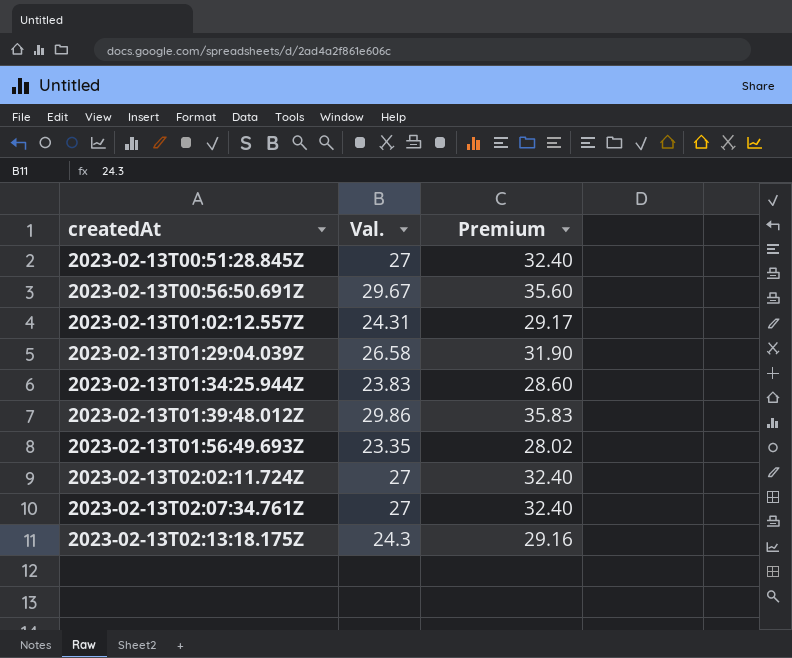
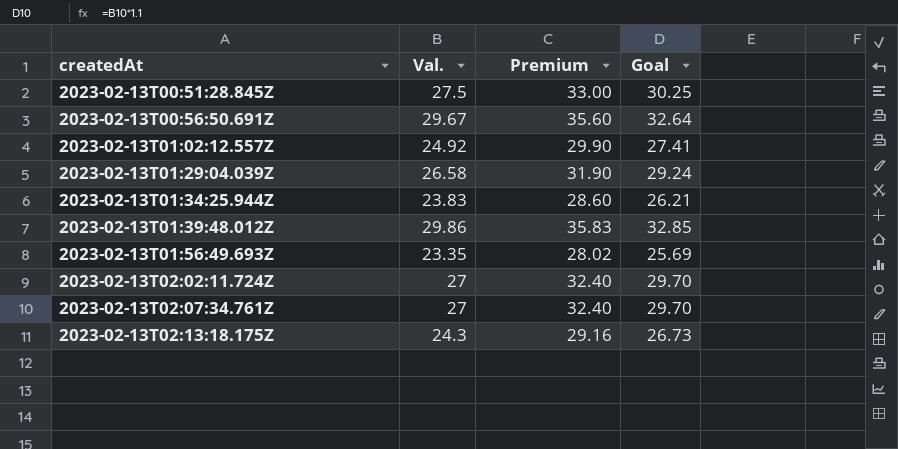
column Goal | formula: none -> [Val.] * 1.1
2023-02-13T00:51:28.845Z | Val.: 27 -> 27.5
2023-02-13T00:51:28.845Z | Premium: 32.40 -> 33.00
2023-02-13T01:02:12.557Z | Val.: 24.31 -> 24.92
2023-02-13T01:02:12.557Z | Premium: 29.17 -> 29.90

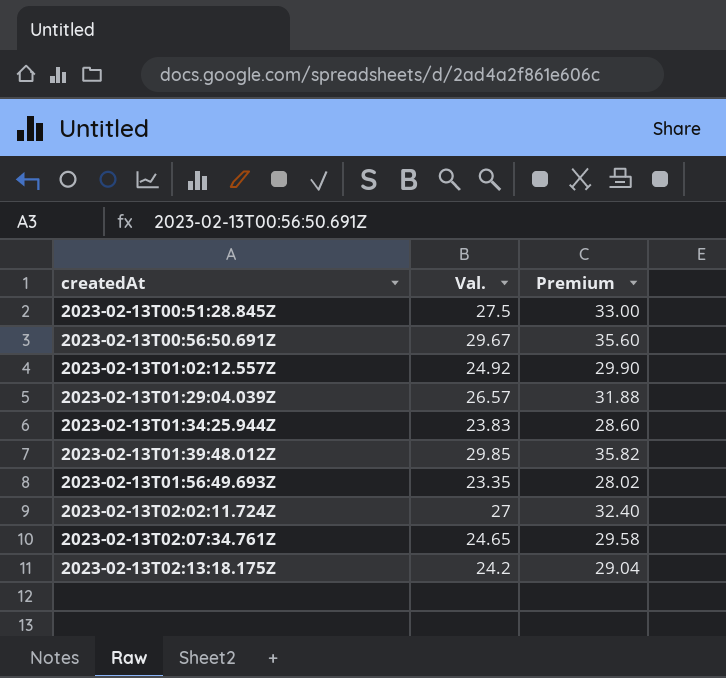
column Goal | formula: [Val.] * 1.1 -> none
2023-02-13T01:29:04.039Z | Val.: 26.58 -> 26.57
2023-02-13T01:29:04.039Z | Premium: 31.90 -> 31.88
2023-02-13T01:39:48.012Z | Val.: 29.86 -> 29.85
2023-02-13T01:39:48.012Z | Premium: 35.83 -> 35.82
2023-02-13T02:07:34.761Z | Val.: 27 -> 24.65
2023-02-13T02:07:34.761Z | Premium: 32.40 -> 29.58
2023-02-13T02:13:18.175Z | Val.: 24.3 -> 24.2
2023-02-13T02:13:18.175Z | Premium: 29.16 -> 29.04

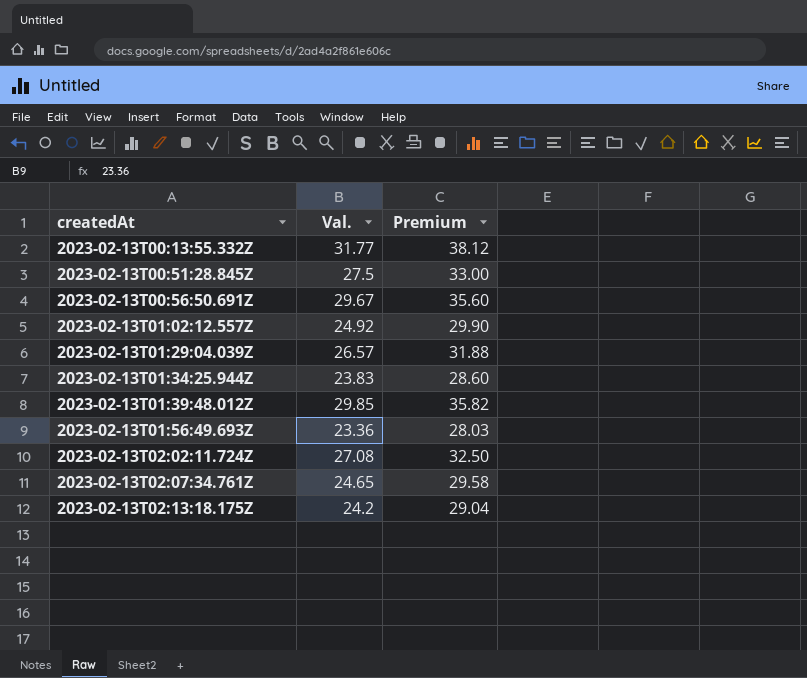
row 2023-02-13T00:13:55.332Z: none -> 31.77 | 38.12
2023-02-13T01:56:49.693Z | Val.: 23.35 -> 23.36
2023-02-13T01:56:49.693Z | Premium: 28.02 -> 28.03
2023-02-13T02:02:11.724Z | Val.: 27 -> 27.08
2023-02-13T02:02:11.724Z | Premium: 32.40 -> 32.50

